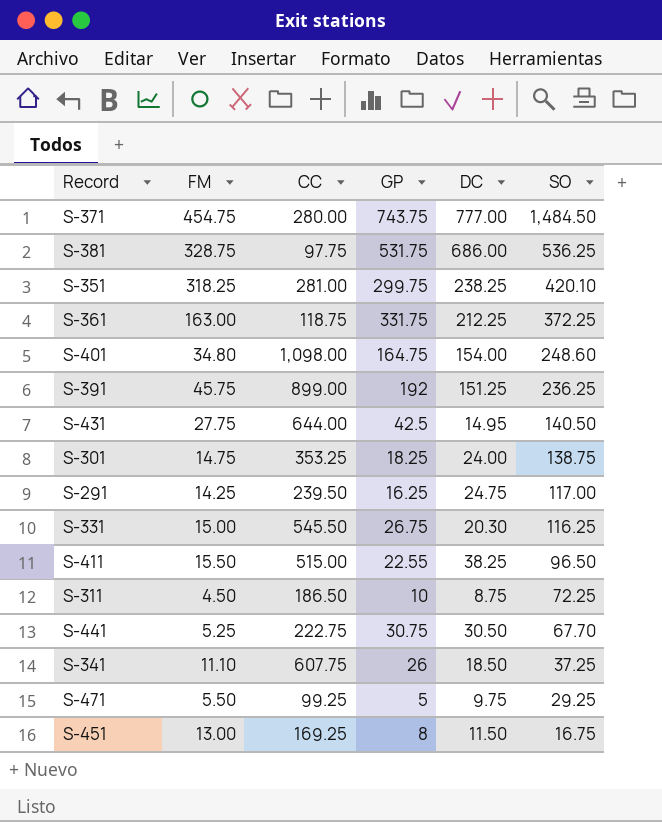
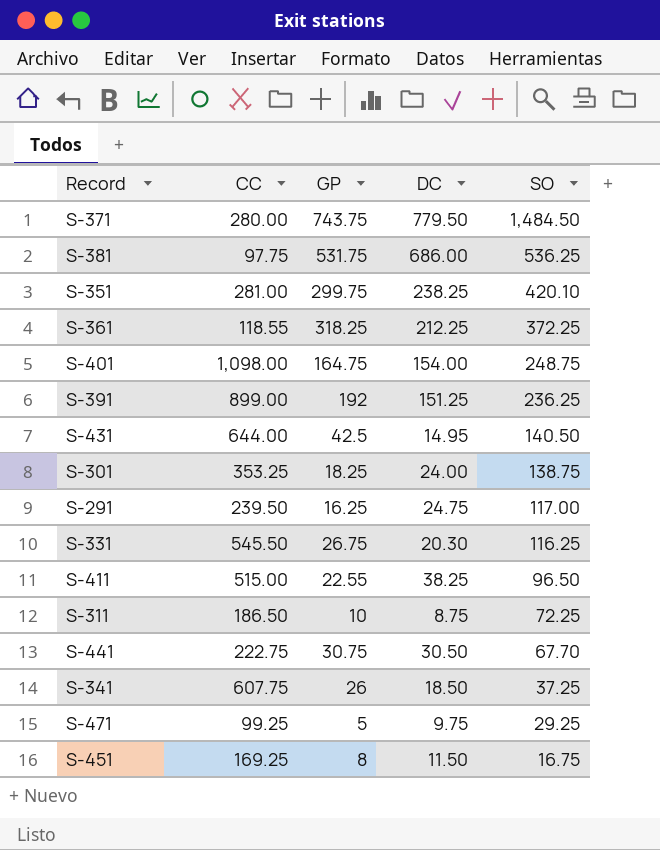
column FM | position: 2 -> none
S-371 | DC: 777.00 -> 779.50
S-361 | CC: 118.75 -> 118.55
S-361 | GP: 331.75 -> 318.25
S-401 | SO: 248.60 -> 248.75

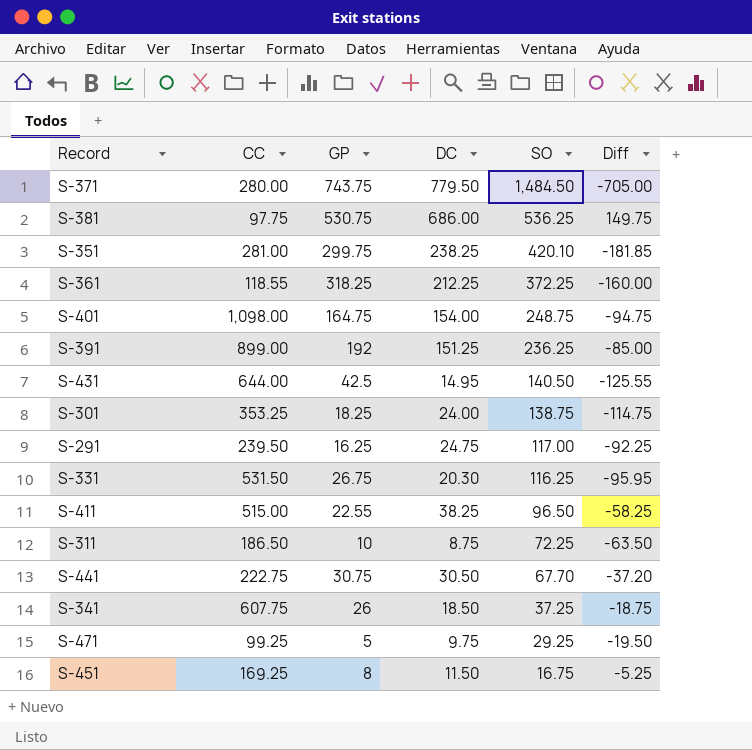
column Diff | formula: none -> [DC] - [SO]
S-381 | GP: 531.75 -> 530.75
S-331 | CC: 545.50 -> 531.50

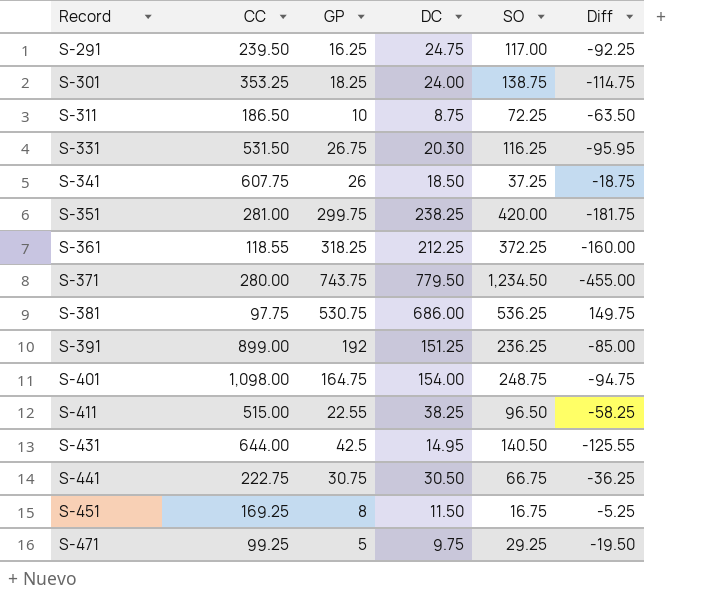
row order: SO descending -> Record ascending
S-351 | SO: 420.10 -> 420.00
S-351 | Diff: -181.85 -> -181.75
S-371 | SO: 1,484.50 -> 1,234.50
S-371 | Diff: -705.00 -> -455.00
S-441 | SO: 67.70 -> 66.75
S-441 | Diff: -37.20 -> -36.25

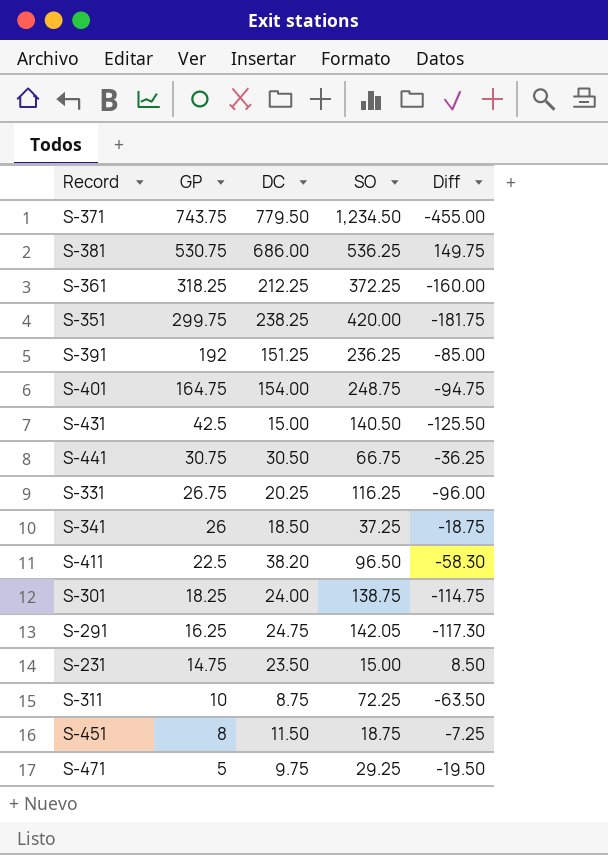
row order: Record ascending -> GP descending
column CC | position: 2 -> none
S-431 | DC: 14.95 -> 15.00
S-431 | Diff: -125.55 -> -125.50
S-331 | DC: 20.30 -> 20.25
S-331 | Diff: -95.95 -> -96.00
S-411 | GP: 22.55 -> 22.5
S-411 | DC: 38.25 -> 38.20
S-411 | Diff: -58.25 -> -58.30
S-291 | SO: 117.00 -> 142.05
S-291 | Diff: -92.25 -> -117.30
row S-231: none -> 14.75 | 23.50 | 15.00 | 8.50
S-451 | SO: 16.75 -> 18.75
S-451 | Diff: -5.25 -> -7.25

